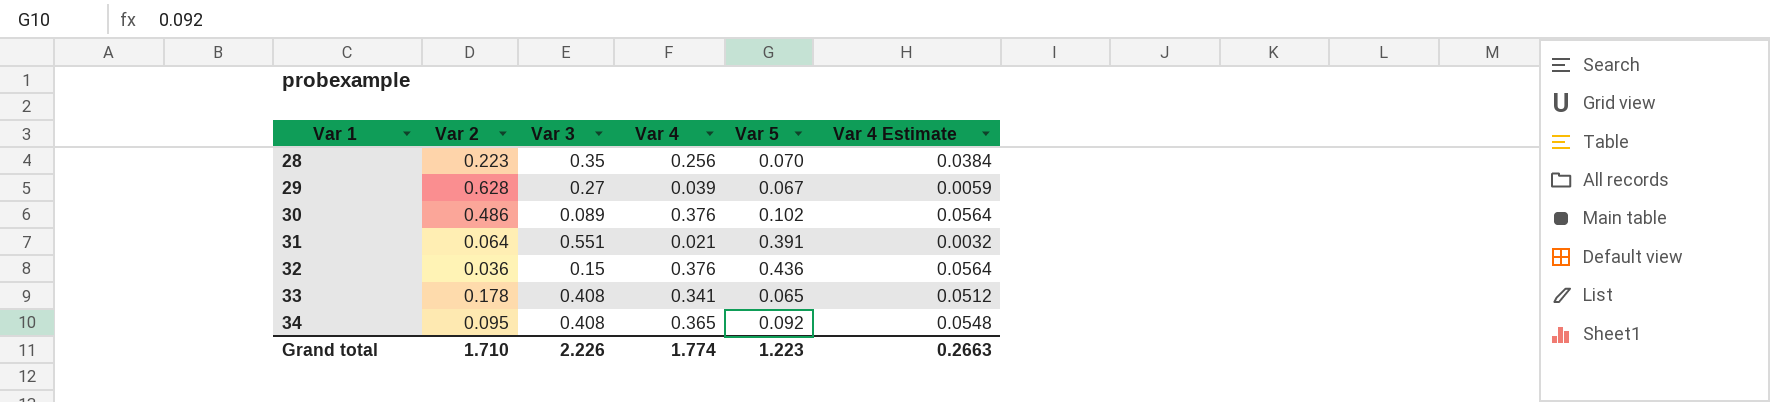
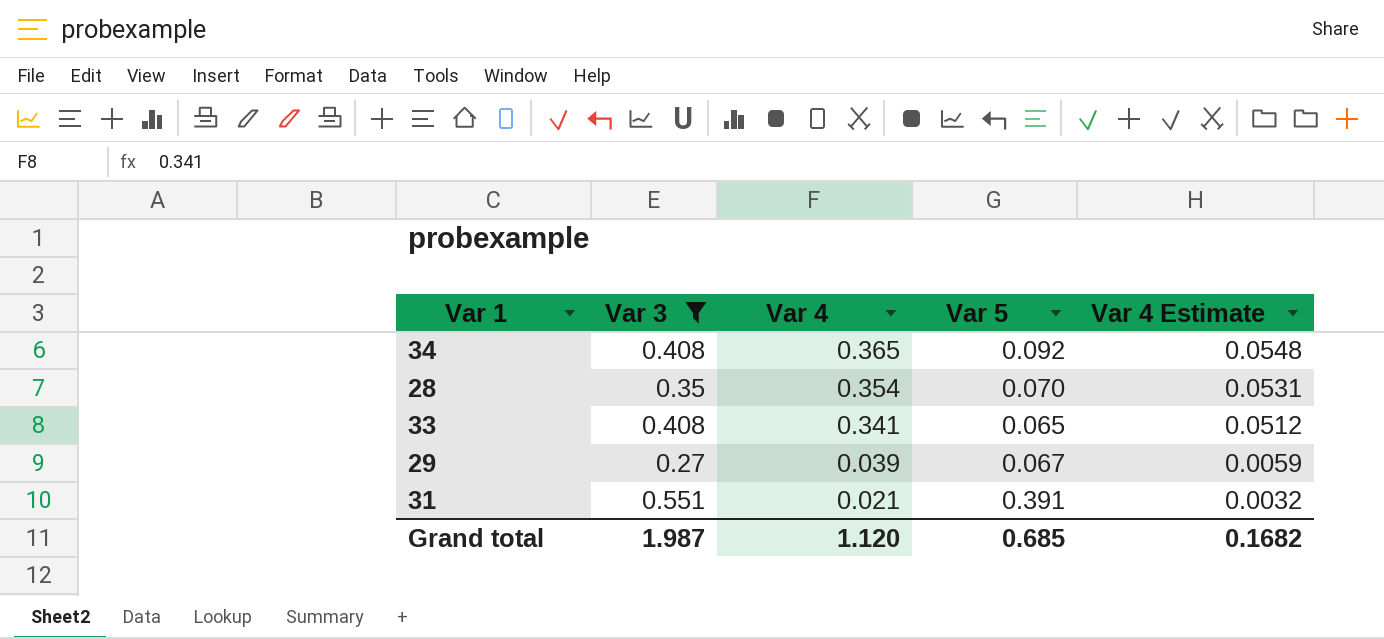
filter: none -> Var 3 >= 0.27
row order: Var 1 ascending -> Var 4 descending
column Var 2 | position: 2 -> none
28 | Var 4: 0.256 -> 0.354
28 | Var 4 Estimate: 0.0384 -> 0.0531
Grand total | Var 3: 2.226 -> 1.987
Grand total | Var 4: 1.774 -> 1.120
Grand total | Var 5: 1.223 -> 0.685
Grand total | Var 4 Estimate: 0.2663 -> 0.1682

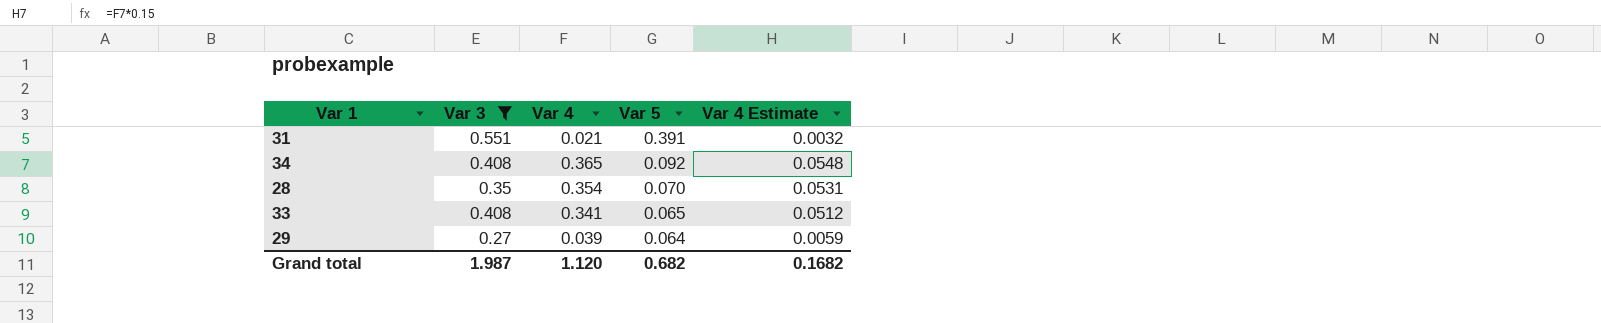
row order: Var 4 descending -> Var 5 descending
29 | Var 5: 0.067 -> 0.064
Grand total | Var 5: 0.685 -> 0.682

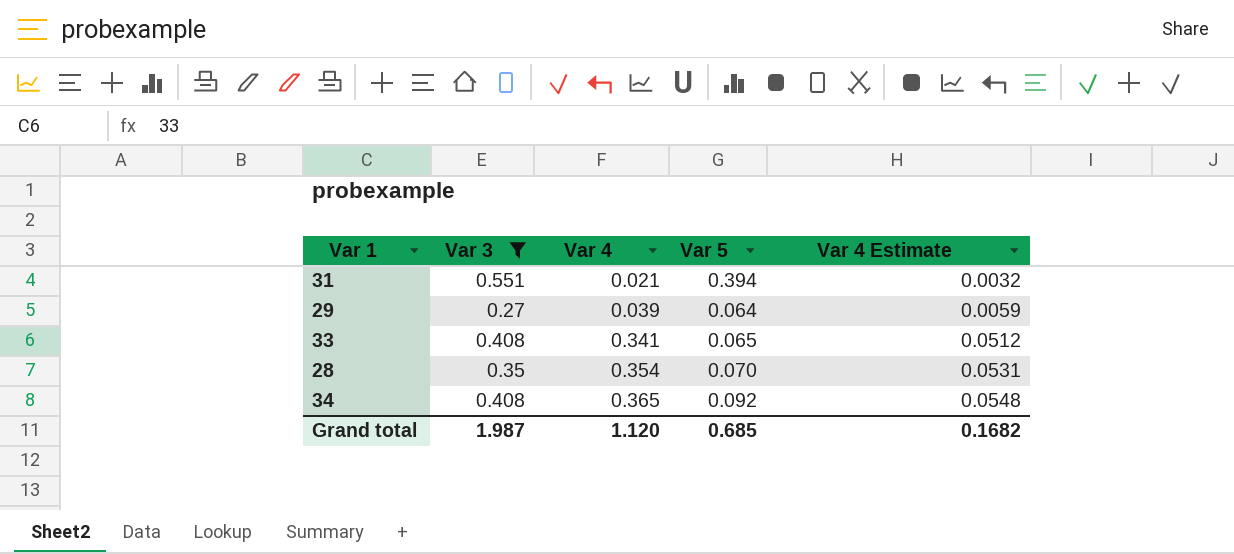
row order: Var 5 descending -> Var 4 ascending
31 | Var 5: 0.391 -> 0.394
Grand total | Var 5: 0.682 -> 0.685

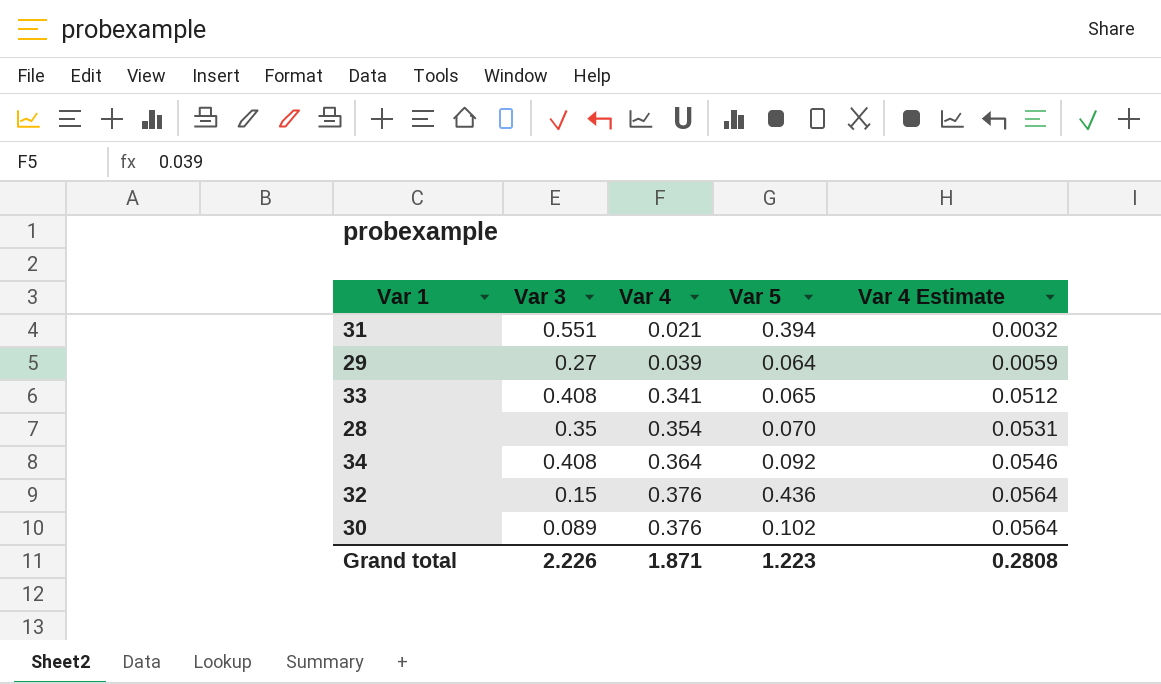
filter: Var 3 >= 0.27 -> none
34 | Var 4: 0.365 -> 0.364
34 | Var 4 Estimate: 0.0548 -> 0.0546
Grand total | Var 3: 1.987 -> 2.226
Grand total | Var 4: 1.120 -> 1.871
Grand total | Var 5: 0.685 -> 1.223
Grand total | Var 4 Estimate: 0.1682 -> 0.2808

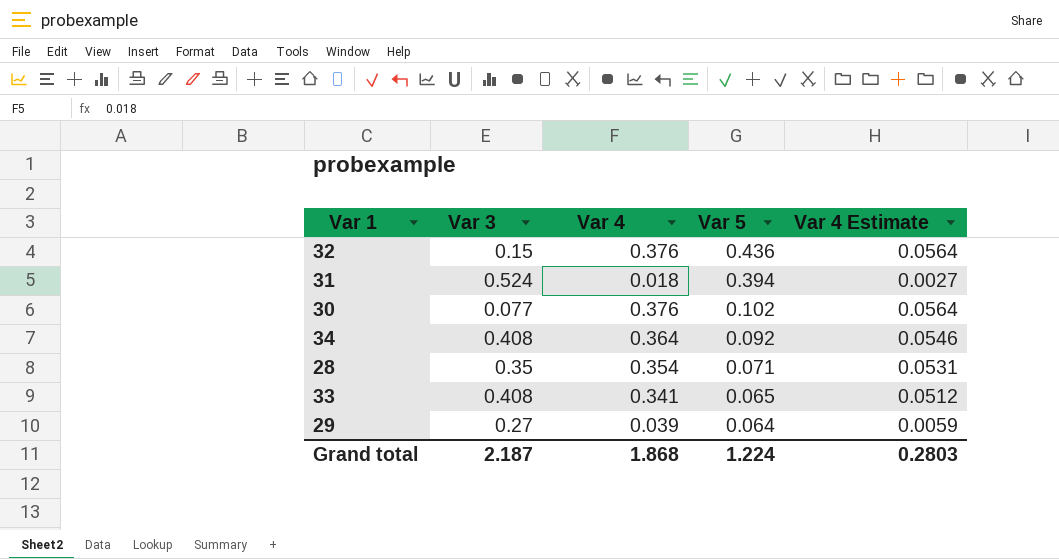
row order: Var 4 ascending -> Var 5 descending
31 | Var 3: 0.551 -> 0.524
31 | Var 4: 0.021 -> 0.018
31 | Var 4 Estimate: 0.0032 -> 0.0027
30 | Var 3: 0.089 -> 0.077
28 | Var 5: 0.070 -> 0.071
Grand total | Var 3: 2.226 -> 2.187
Grand total | Var 4: 1.871 -> 1.868
Grand total | Var 5: 1.223 -> 1.224
Grand total | Var 4 Estimate: 0.2808 -> 0.2803

